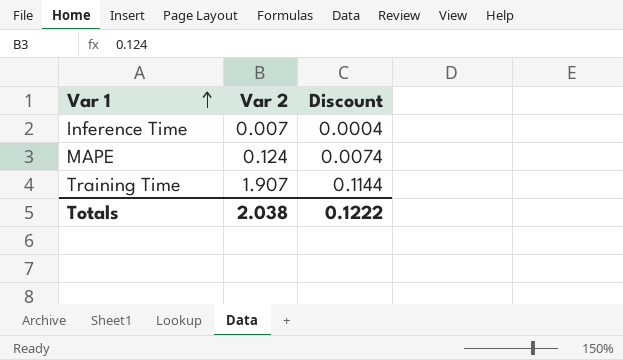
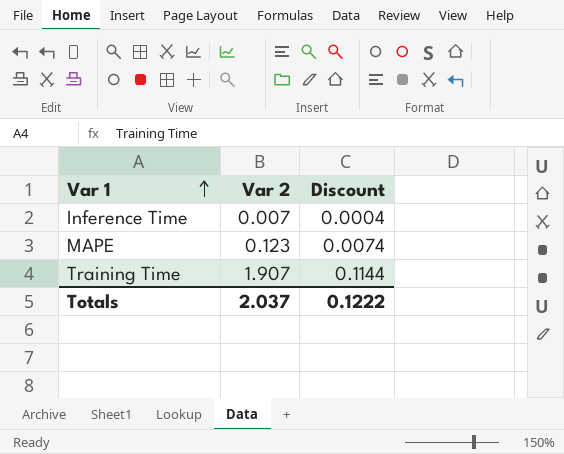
MAPE | Var 2: 0.124 -> 0.123
Totals | Var 2: 2.038 -> 2.037

